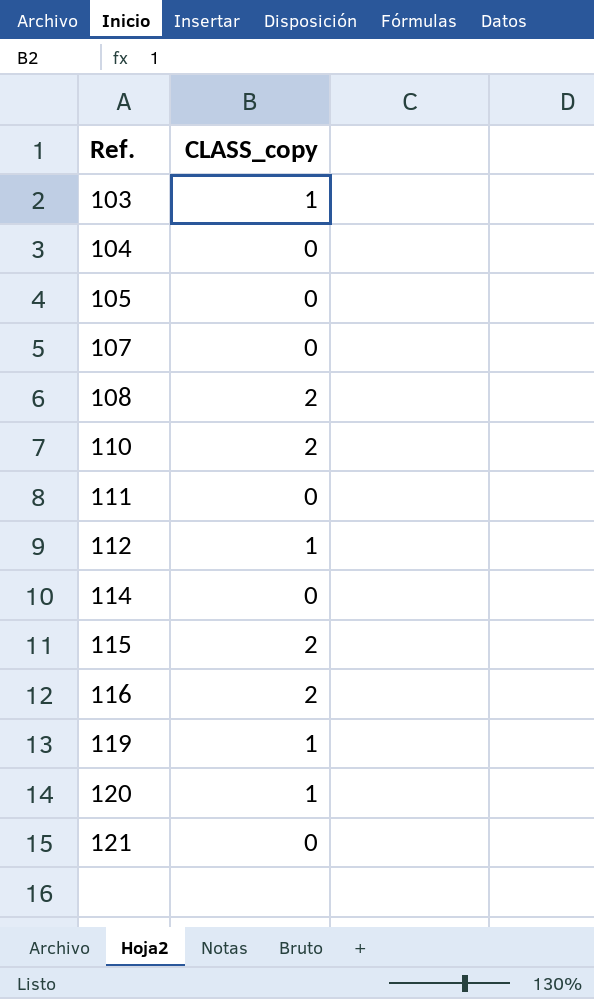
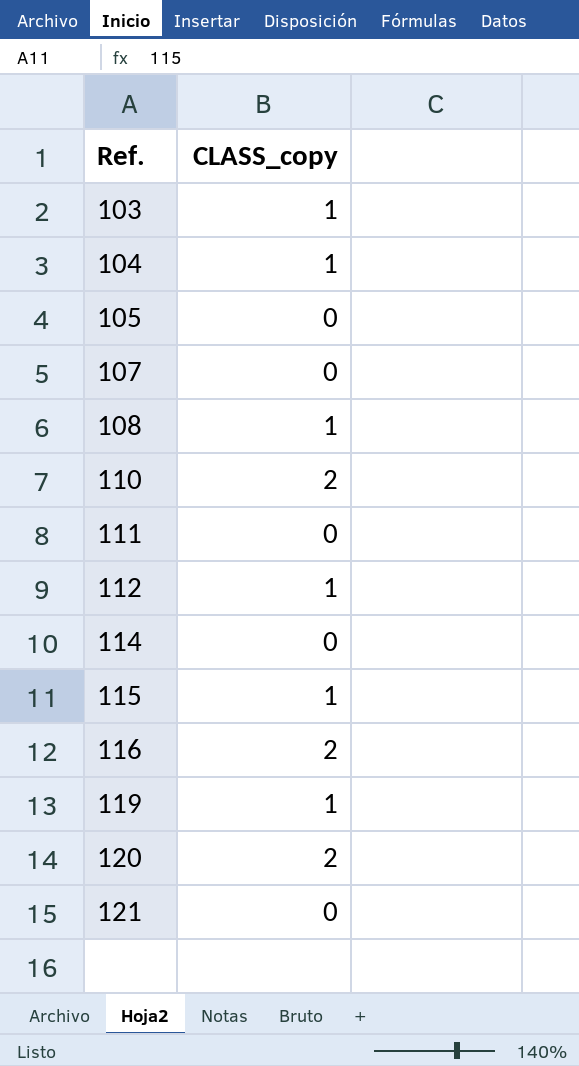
104 | CLASS_copy: 0 -> 1
108 | CLASS_copy: 2 -> 1
115 | CLASS_copy: 2 -> 1
120 | CLASS_copy: 1 -> 2

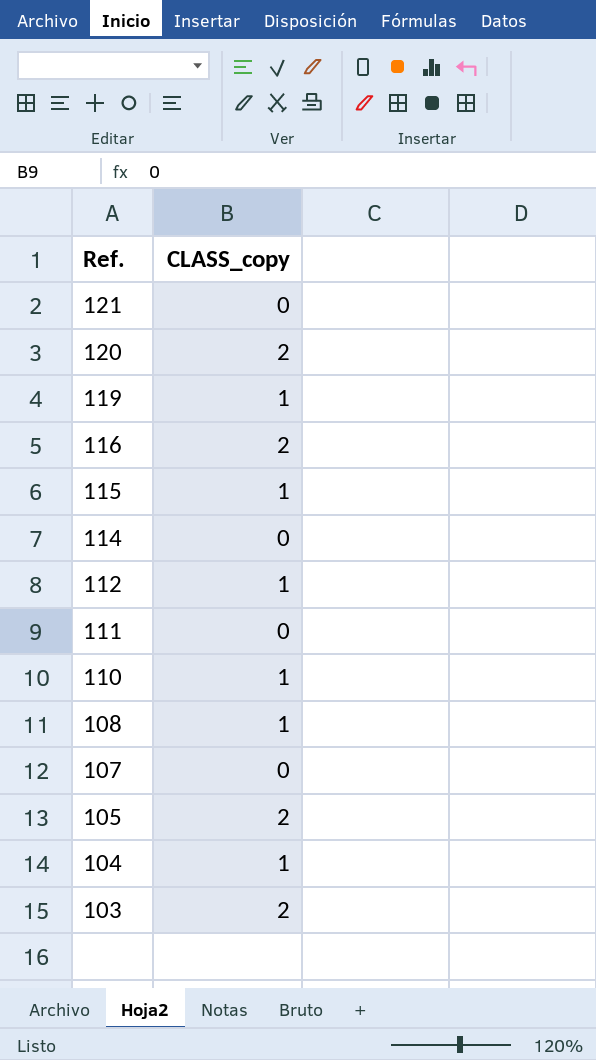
row order: Ref. ascending -> Ref. descending
110 | CLASS_copy: 2 -> 1
105 | CLASS_copy: 0 -> 2
103 | CLASS_copy: 1 -> 2

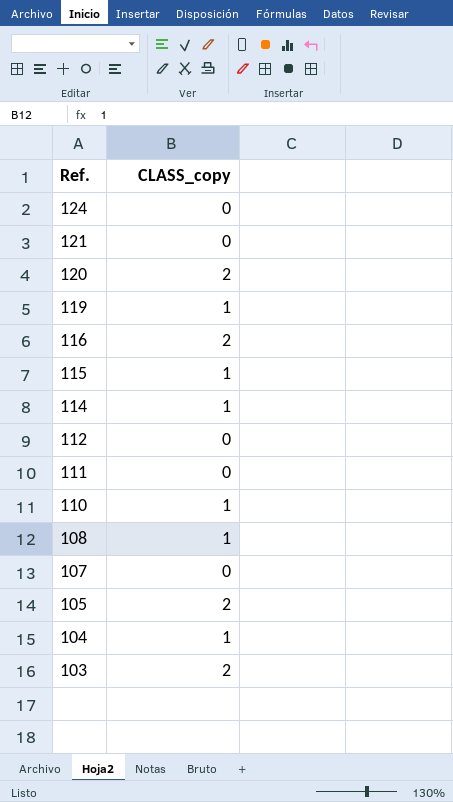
row 124: none -> 0
114 | CLASS_copy: 0 -> 1
112 | CLASS_copy: 1 -> 0

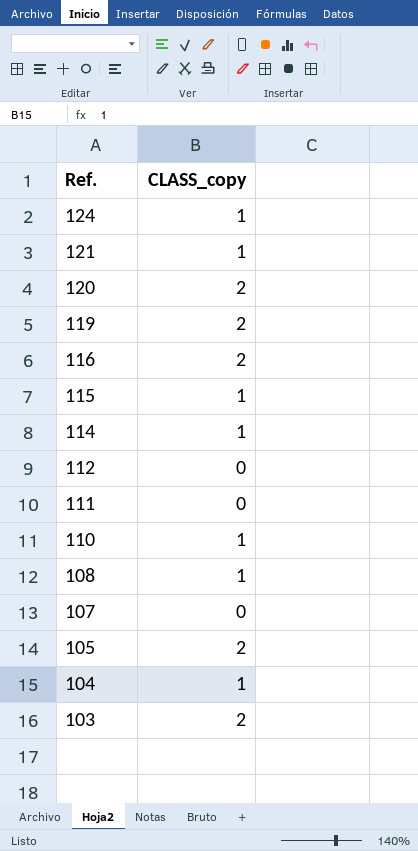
124 | CLASS_copy: 0 -> 1
121 | CLASS_copy: 0 -> 1
119 | CLASS_copy: 1 -> 2

